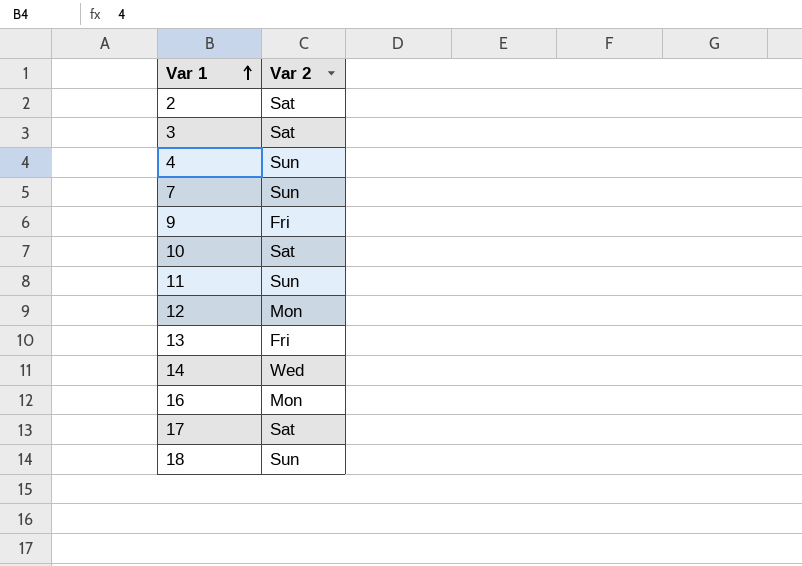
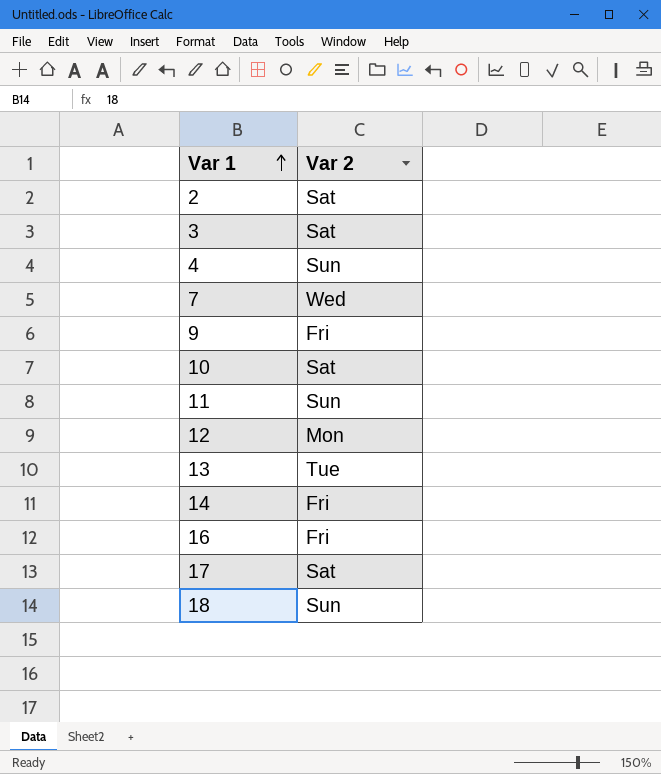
7 | Var 2: Sun -> Wed
13 | Var 2: Fri -> Tue
14 | Var 2: Wed -> Fri
16 | Var 2: Mon -> Fri

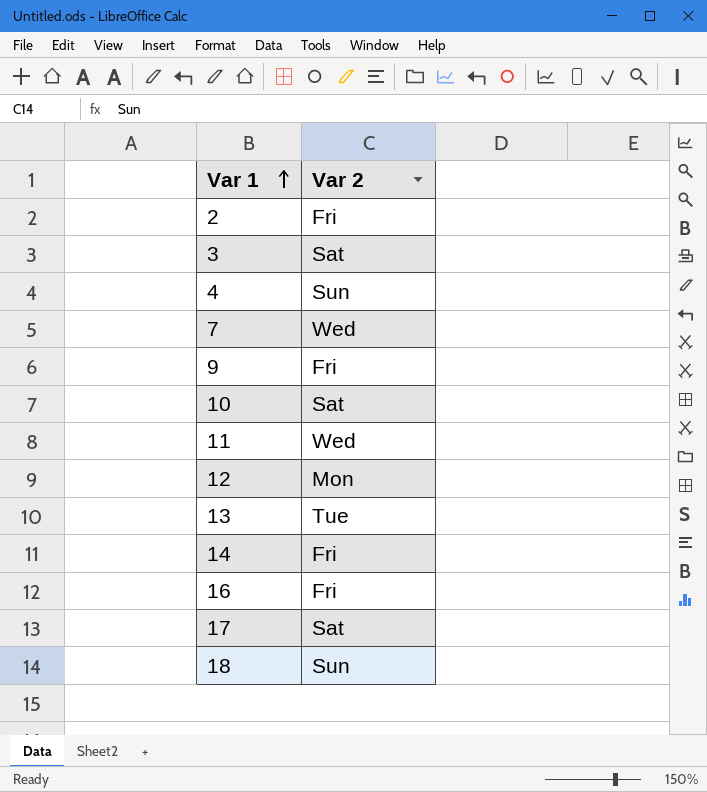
2 | Var 2: Sat -> Fri
11 | Var 2: Sun -> Wed

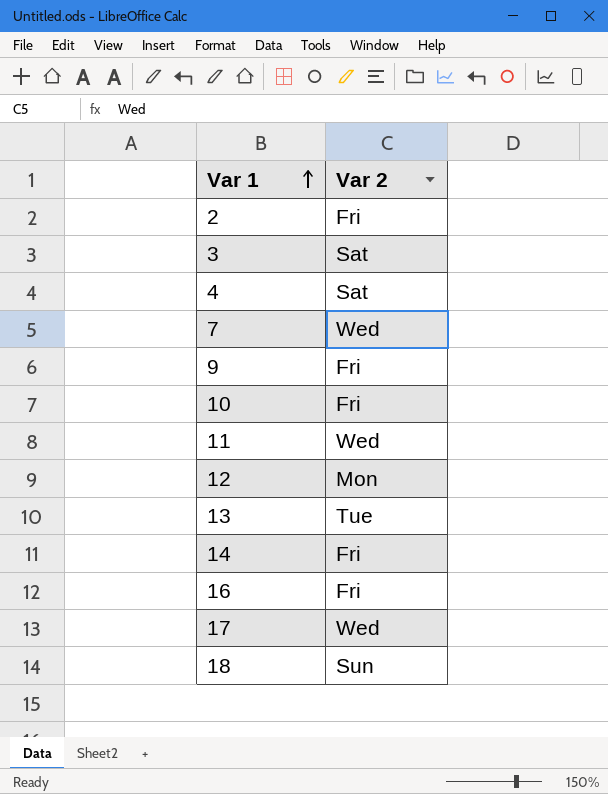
4 | Var 2: Sun -> Sat
10 | Var 2: Sat -> Fri
17 | Var 2: Sat -> Wed

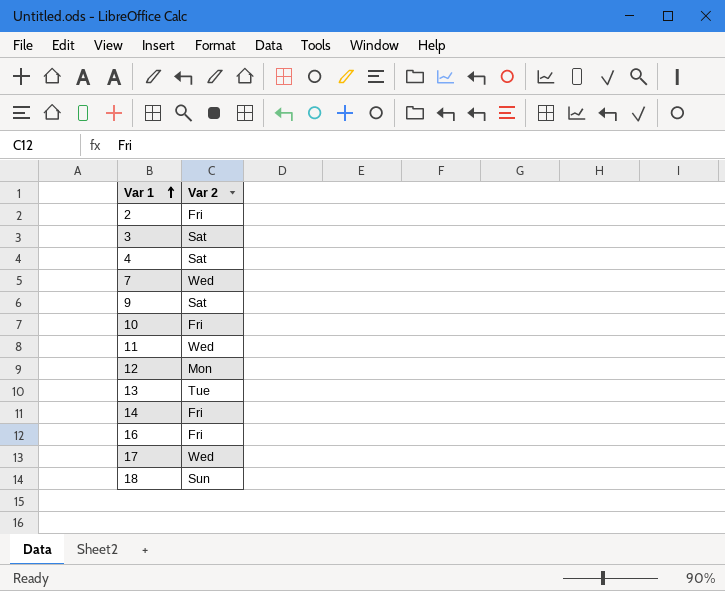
9 | Var 2: Fri -> Sat

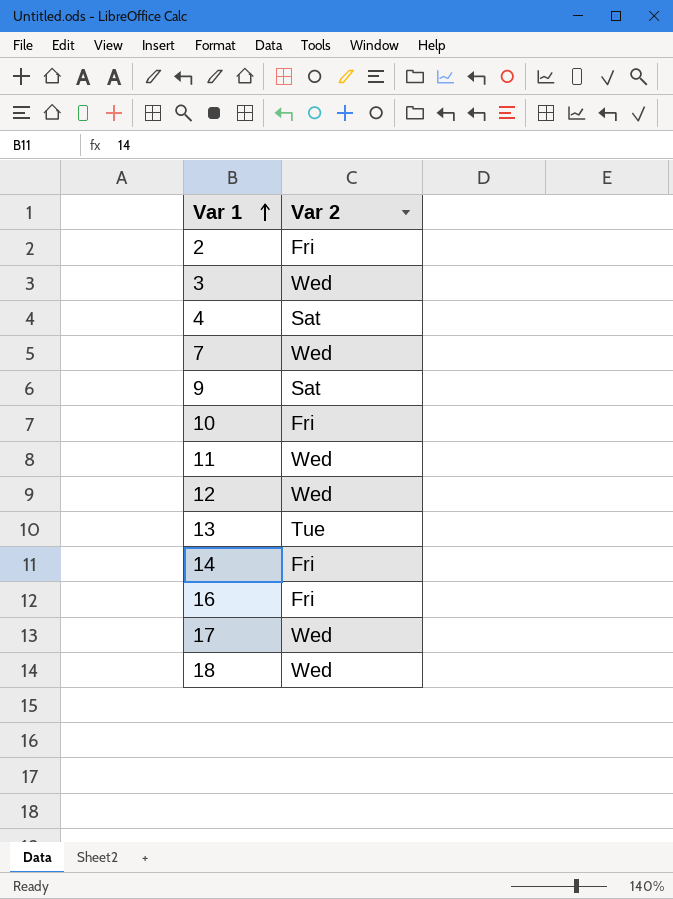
3 | Var 2: Sat -> Wed
12 | Var 2: Mon -> Wed
18 | Var 2: Sun -> Wed

